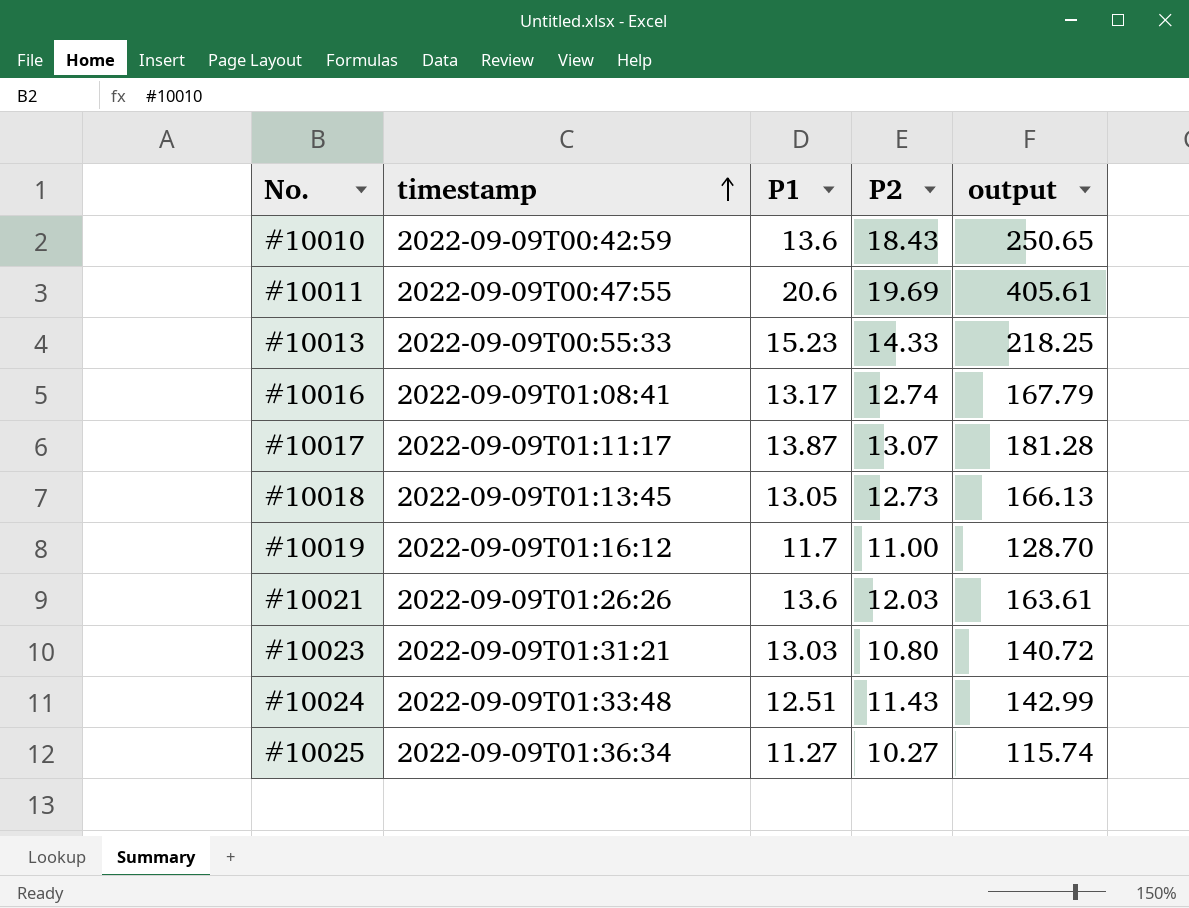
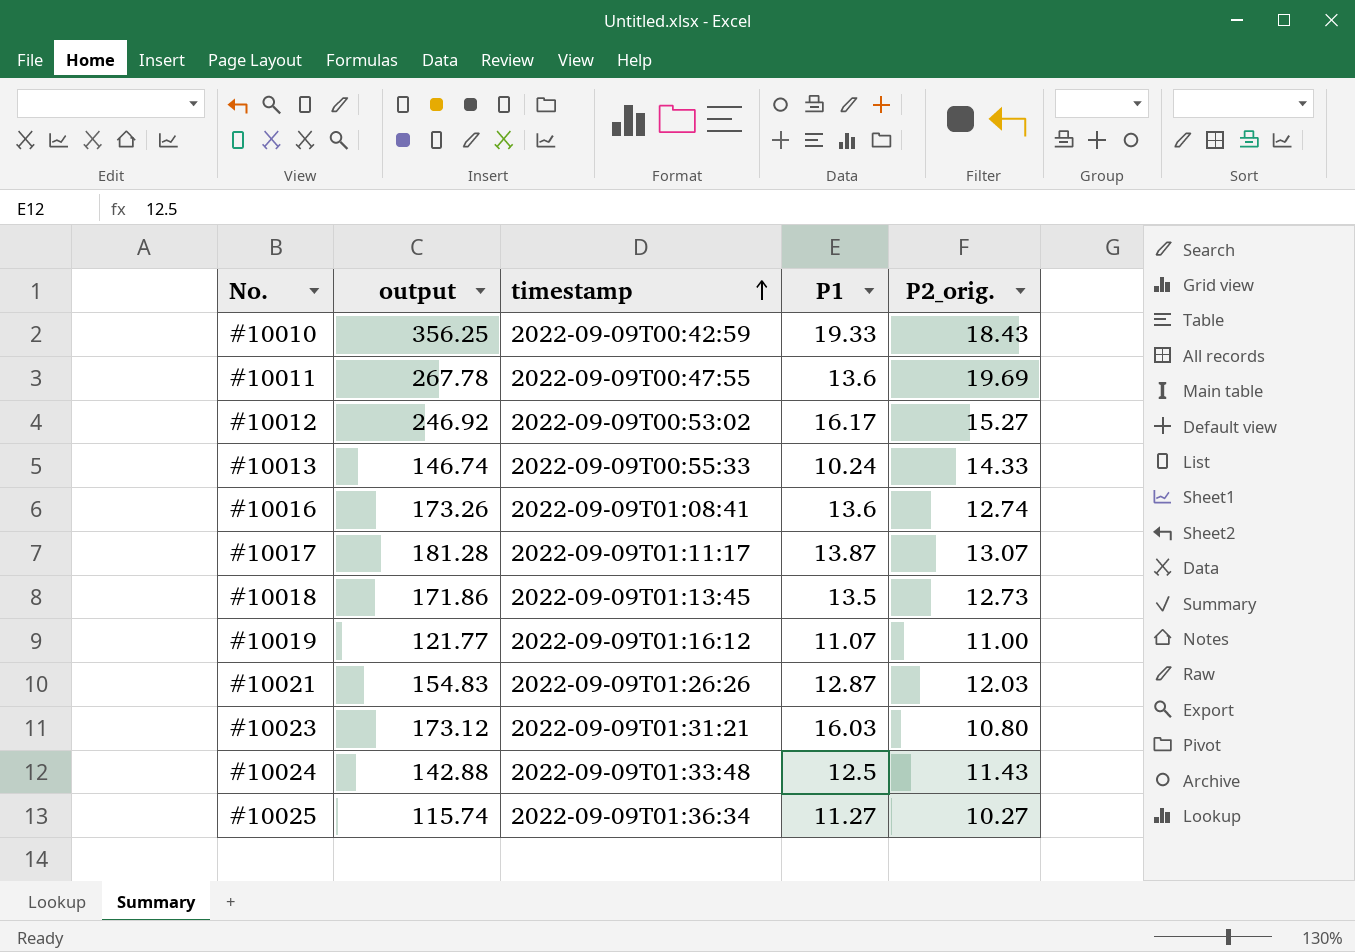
column output | position: 5 -> 2
column name: P2 -> P2_orig.
#10010 | output: 250.65 -> 356.25
#10010 | P1: 13.6 -> 19.33
#10011 | output: 405.61 -> 267.78
#10011 | P1: 20.6 -> 13.6
row #10012: none -> 246.92 | 2022-09-09T00:53:02 | 16.17 | 15.27
#10013 | output: 218.25 -> 146.74
#10013 | P1: 15.23 -> 10.24
#10016 | output: 167.79 -> 173.26
#10016 | P1: 13.17 -> 13.6
#10018 | output: 166.13 -> 171.86
#10018 | P1: 13.05 -> 13.5
#10019 | output: 128.70 -> 121.77
#10019 | P1: 11.7 -> 11.07
#10021 | output: 163.61 -> 154.83
#10021 | P1: 13.6 -> 12.87
#10023 | output: 140.72 -> 173.12
#10023 | P1: 13.03 -> 16.03
#10024 | output: 142.99 -> 142.88
#10024 | P1: 12.51 -> 12.5

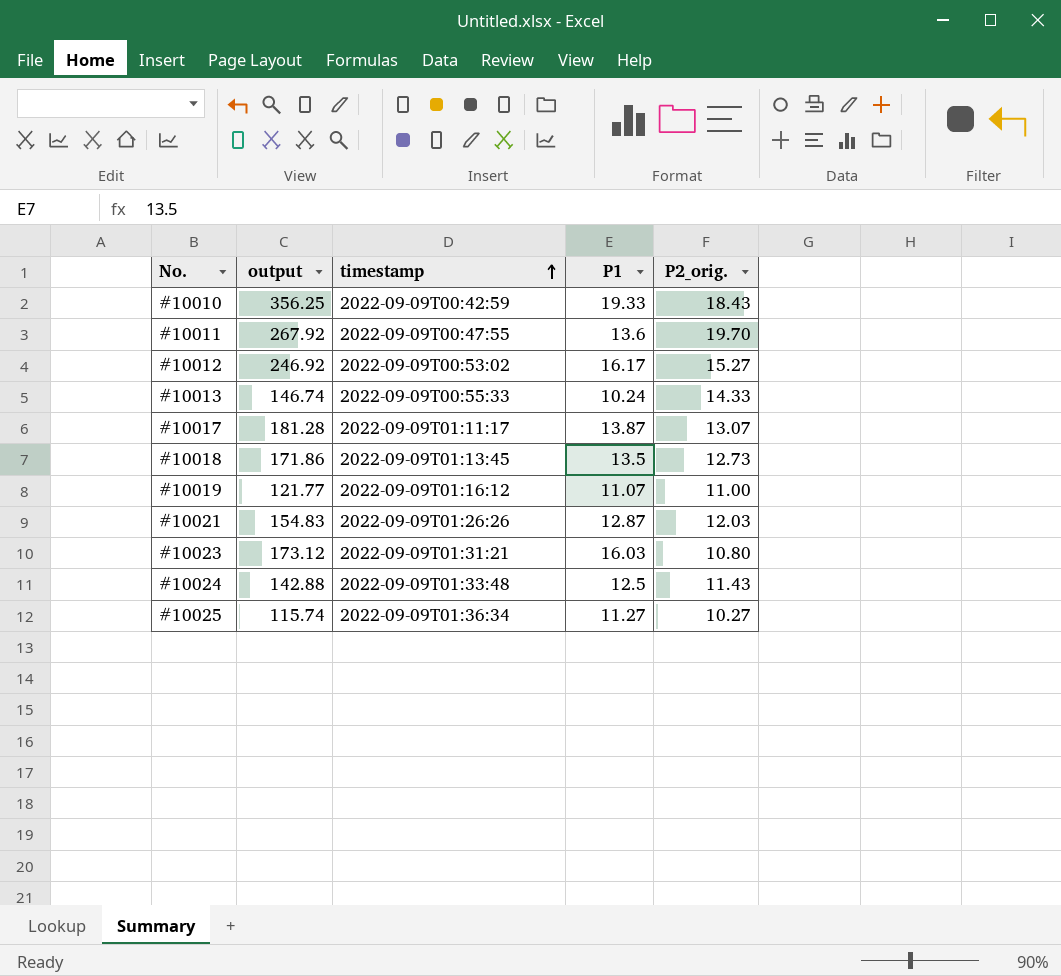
row #10016: 173.26 | 2022-09-09T01:08:41 | 13.6 | 12.74 -> none
#10011 | output: 267.78 -> 267.92
#10011 | P2_orig.: 19.69 -> 19.70

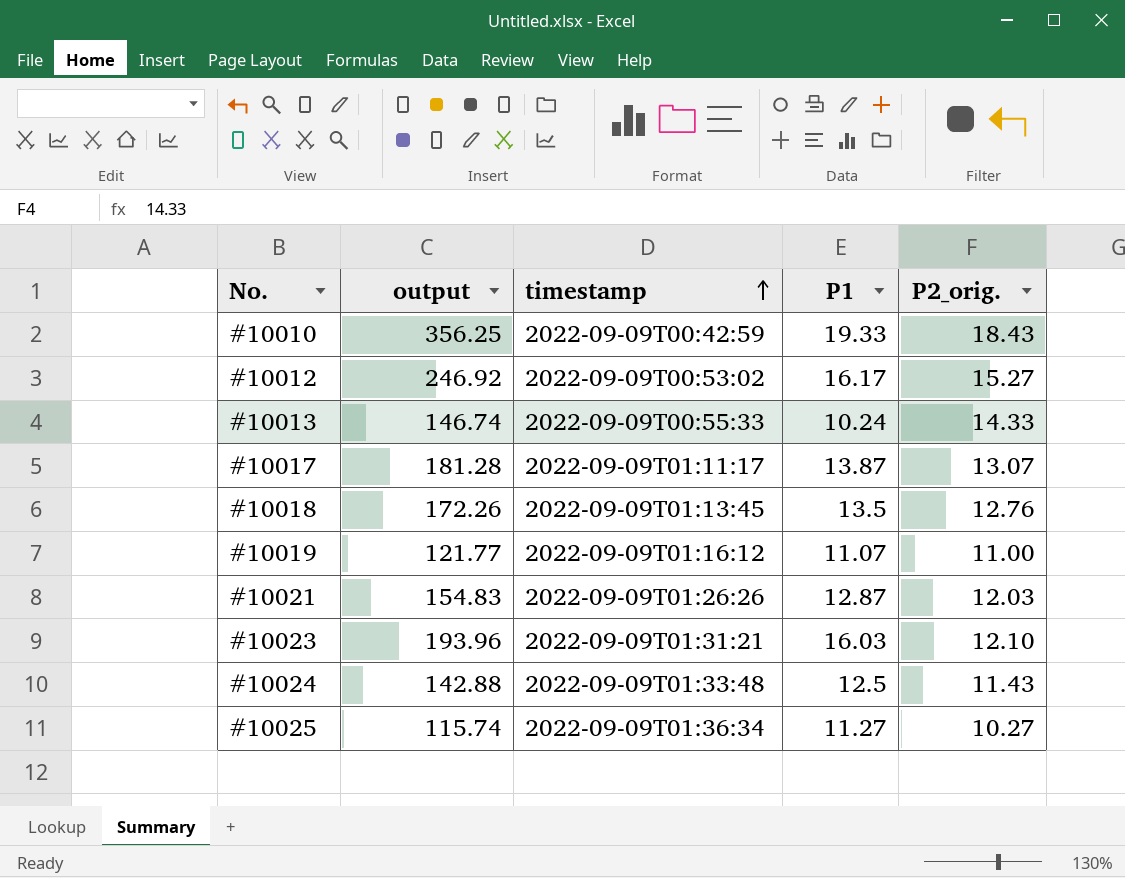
row #10011: 267.92 | 2022-09-09T00:47:55 | 13.6 | 19.70 -> none
#10018 | output: 171.86 -> 172.26
#10018 | P2_orig.: 12.73 -> 12.76
#10023 | output: 173.12 -> 193.96
#10023 | P2_orig.: 10.80 -> 12.10

